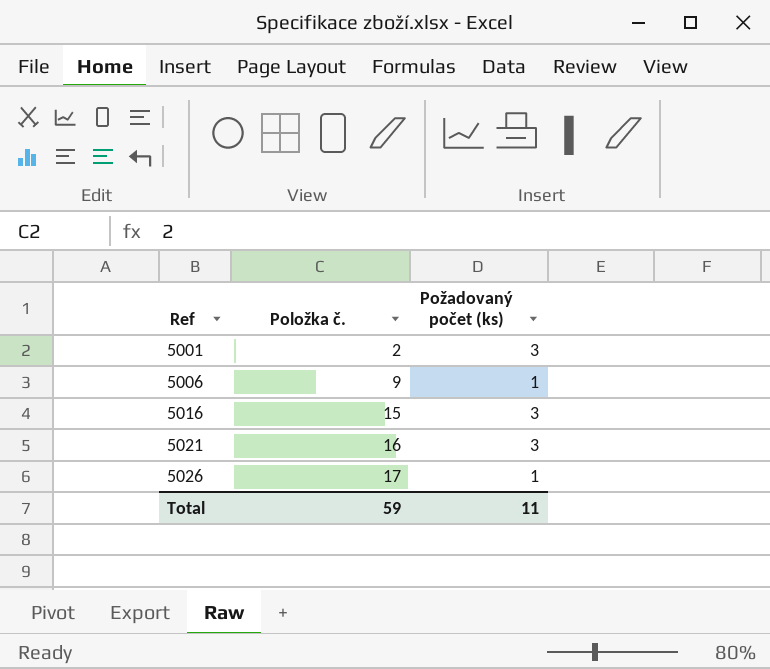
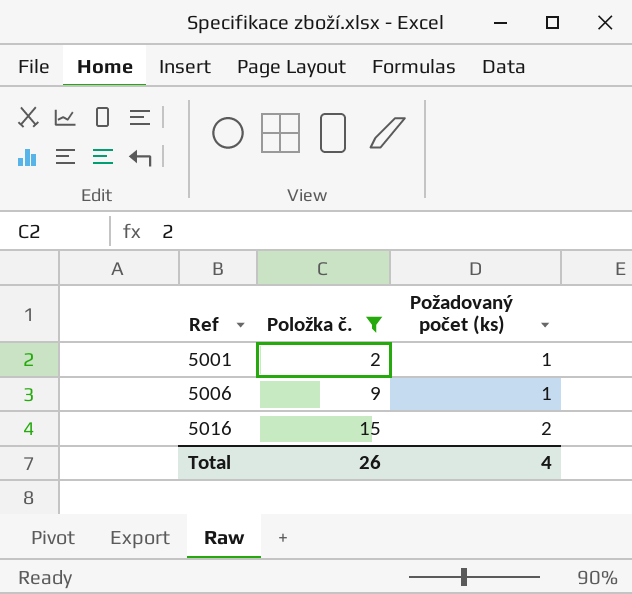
filter: none -> Položka č. <= 15
5001 | Požadovaný počet (ks): 3 -> 1
5016 | Požadovaný počet (ks): 3 -> 2
Total | Položka č.: 59 -> 26
Total | Požadovaný počet (ks): 11 -> 4

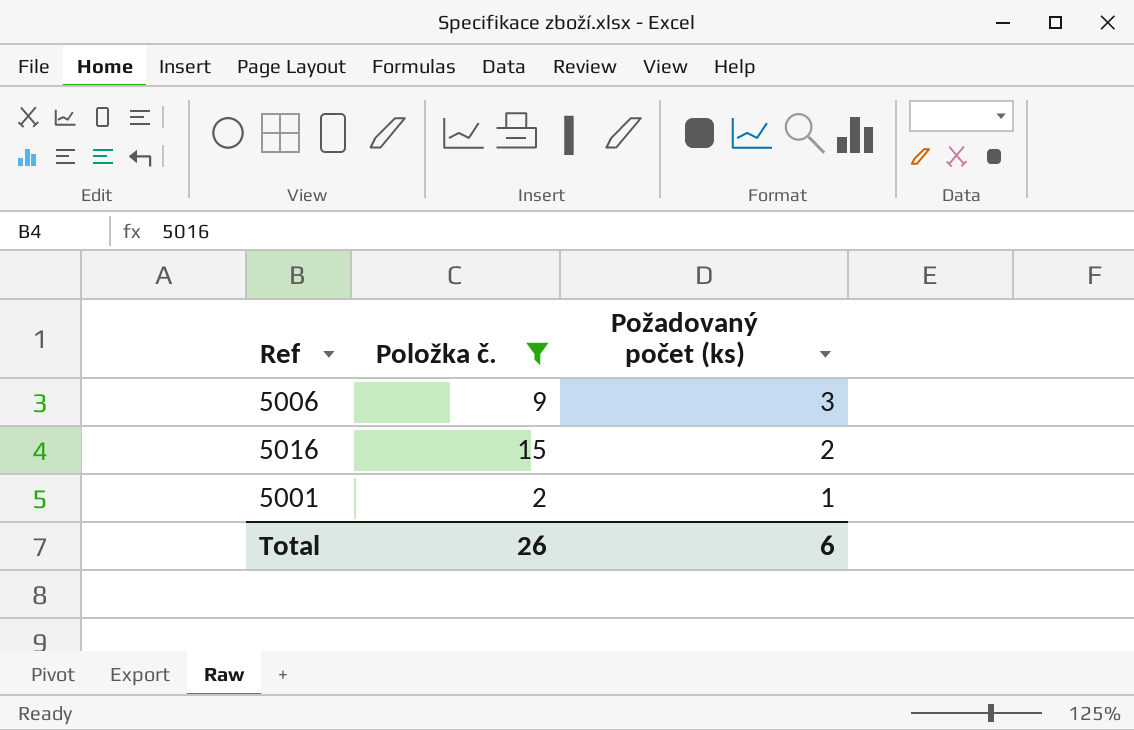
row order: Ref ascending -> Požadovaný počet (ks) descending
5006 | Požadovaný počet (ks): 1 -> 3
Total | Požadovaný počet (ks): 4 -> 6

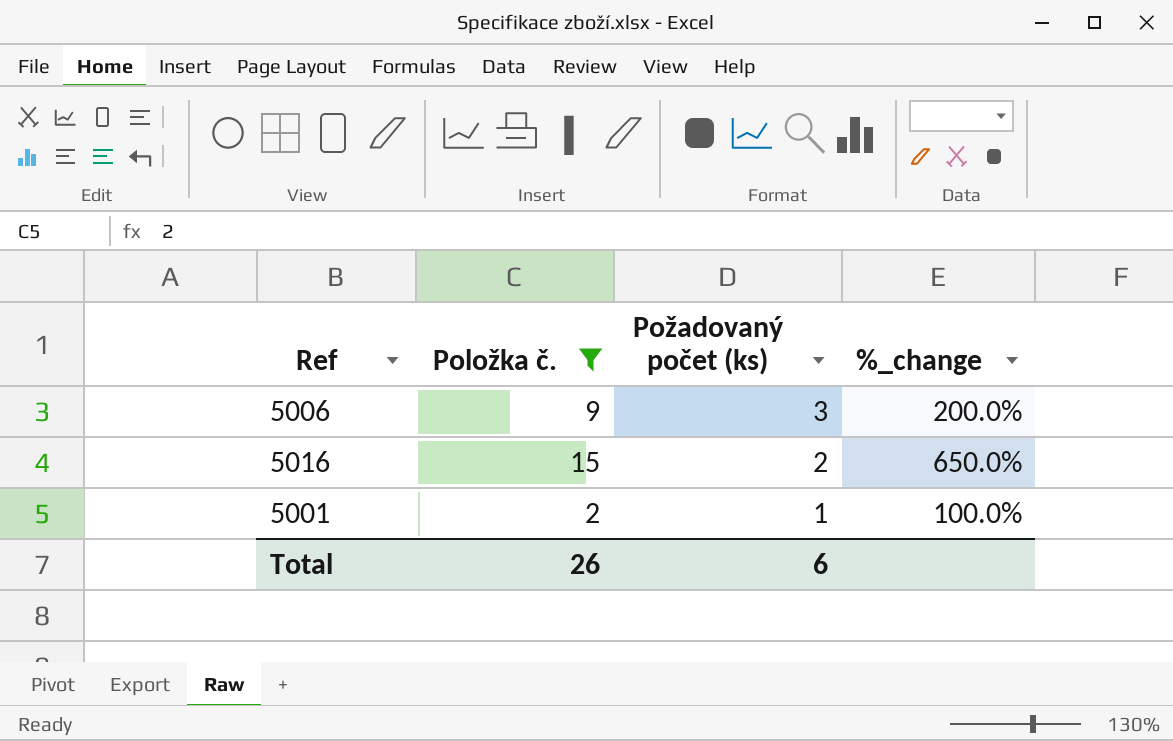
column %_change | formula: none -> ([Položka č.] - [Požadovaný počet (ks)]) / [Požadovaný počet (ks)]

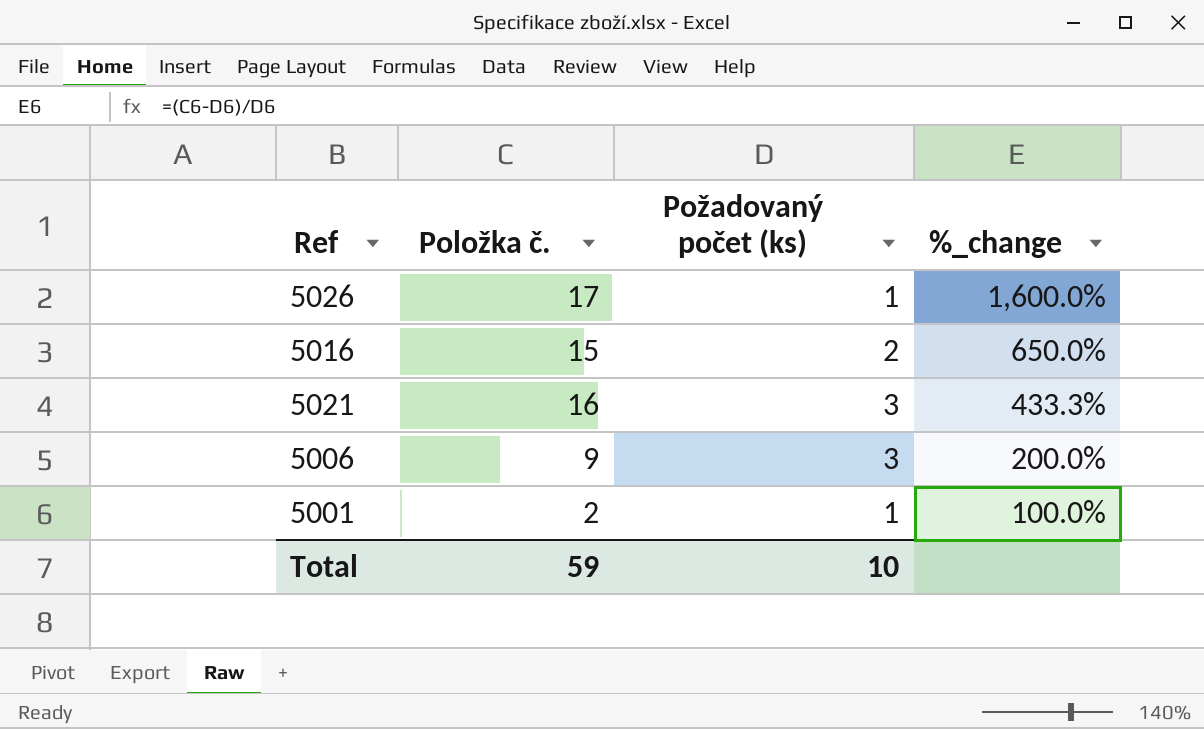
filter: Položka č. <= 15 -> none
row order: Požadovaný počet (ks) descending -> %_change descending
Total | Položka č.: 26 -> 59
Total | Požadovaný počet (ks): 6 -> 10

